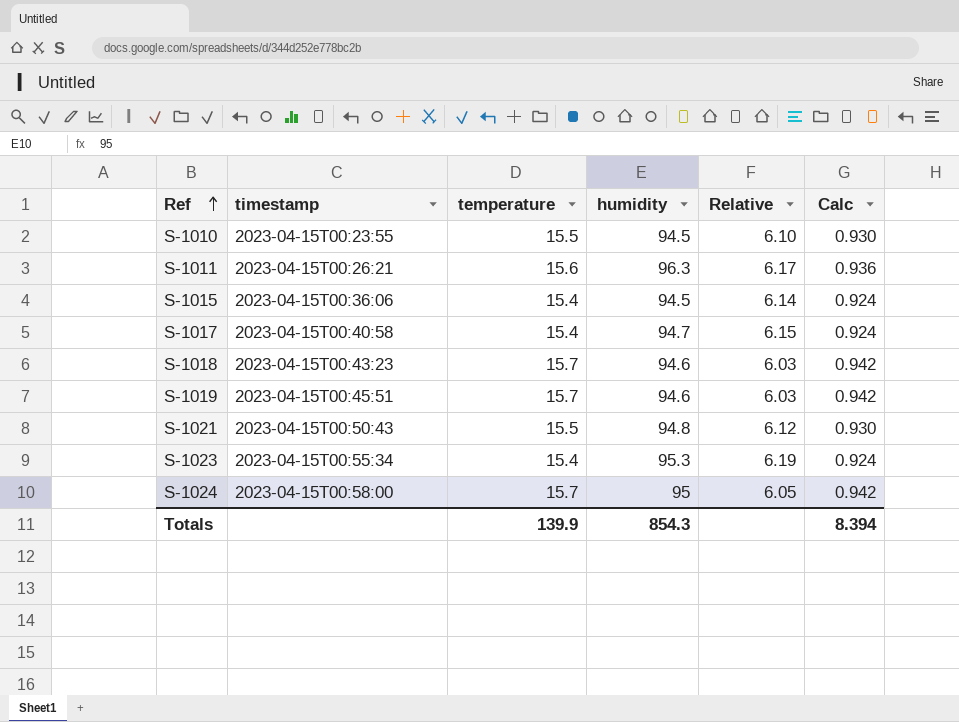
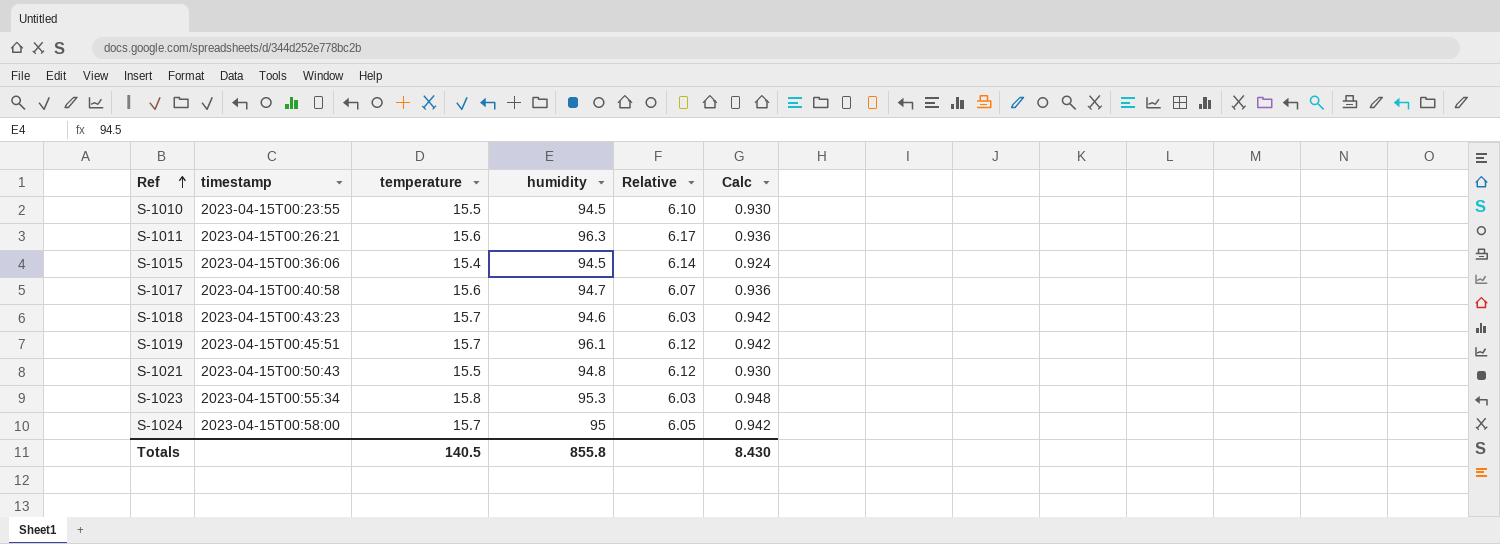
S-1017 | temperature: 15.4 -> 15.6
S-1017 | Relative: 6.15 -> 6.07
S-1017 | Calc: 0.924 -> 0.936
S-1019 | humidity: 94.6 -> 96.1
S-1019 | Relative: 6.03 -> 6.12
S-1023 | temperature: 15.4 -> 15.8
S-1023 | Relative: 6.19 -> 6.03
S-1023 | Calc: 0.924 -> 0.948
Totals | temperature: 139.9 -> 140.5
Totals | humidity: 854.3 -> 855.8
Totals | Calc: 8.394 -> 8.430

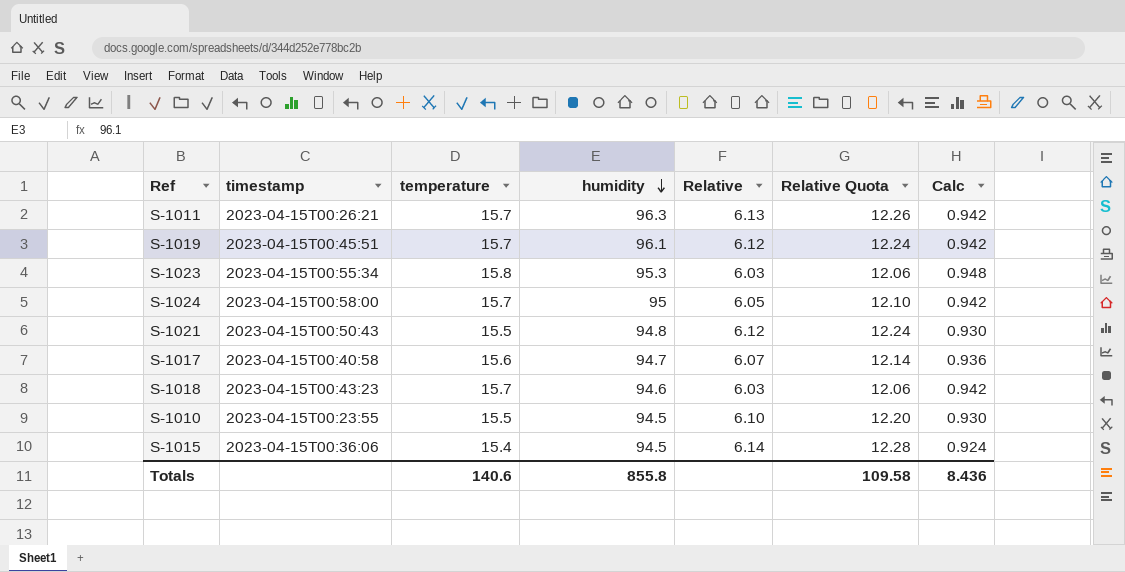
row order: Ref ascending -> humidity descending
column Relative Quota | formula: none -> [Relative] * 2
S-1011 | temperature: 15.6 -> 15.7
S-1011 | Relative: 6.17 -> 6.13
S-1011 | Calc: 0.936 -> 0.942
Totals | temperature: 140.5 -> 140.6
Totals | Calc: 8.430 -> 8.436

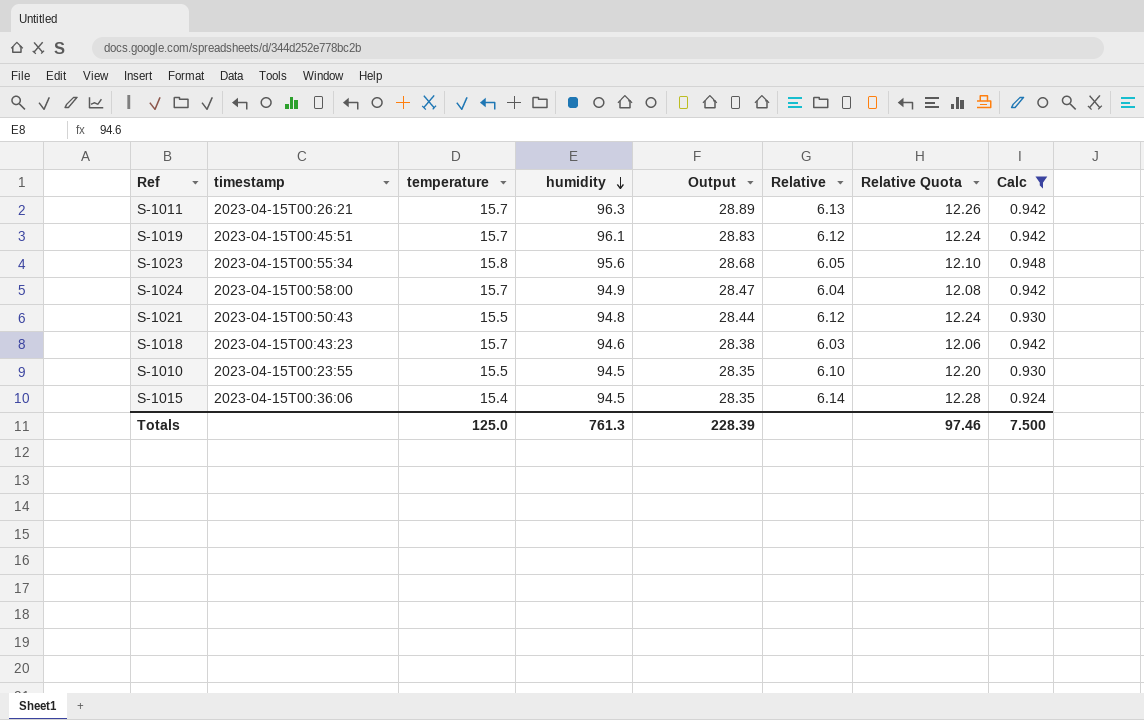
filter: none -> Calc != 0.936
column Output | formula: none -> [humidity] * 0.3
S-1023 | humidity: 95.3 -> 95.6
S-1023 | Relative: 6.03 -> 6.05
S-1023 | Relative Quota: 12.06 -> 12.10
S-1024 | humidity: 95 -> 94.9
S-1024 | Relative: 6.05 -> 6.04
S-1024 | Relative Quota: 12.10 -> 12.08
Totals | temperature: 140.6 -> 125.0
Totals | humidity: 855.8 -> 761.3
Totals | Relative Quota: 109.58 -> 97.46
Totals | Calc: 8.436 -> 7.500

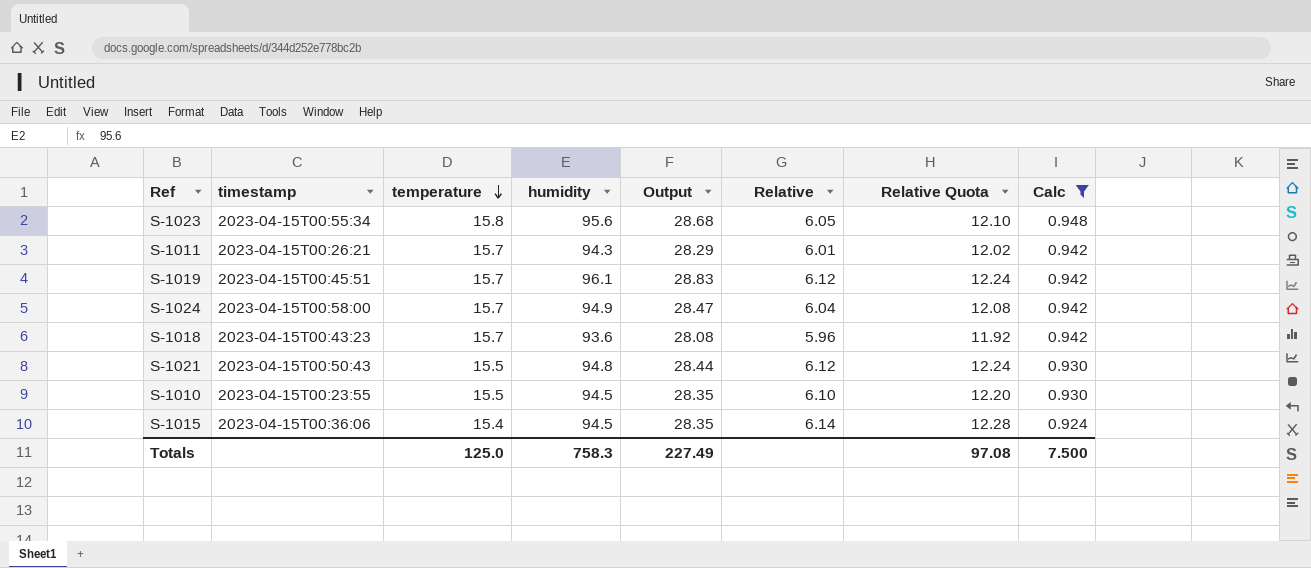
row order: humidity descending -> temperature descending
S-1011 | humidity: 96.3 -> 94.3
S-1011 | Output: 28.89 -> 28.29
S-1011 | Relative: 6.13 -> 6.01
S-1011 | Relative Quota: 12.26 -> 12.02
S-1018 | humidity: 94.6 -> 93.6
S-1018 | Output: 28.38 -> 28.08
S-1018 | Relative: 6.03 -> 5.96
S-1018 | Relative Quota: 12.06 -> 11.92
Totals | humidity: 761.3 -> 758.3
Totals | Output: 228.39 -> 227.49
Totals | Relative Quota: 97.46 -> 97.08

